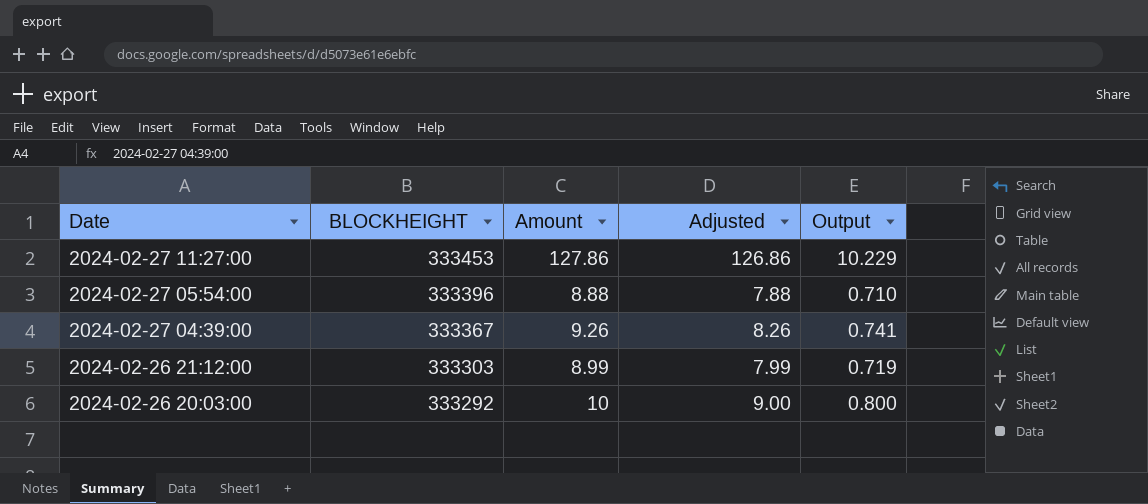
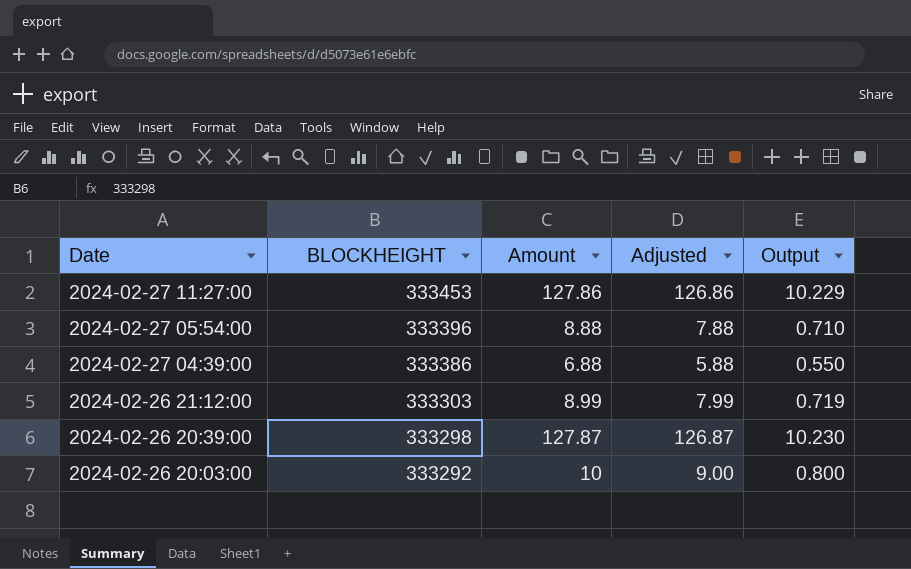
2024-02-27 04:39:00 | BLOCKHEIGHT: 333367 -> 333386
2024-02-27 04:39:00 | Amount: 9.26 -> 6.88
2024-02-27 04:39:00 | Adjusted: 8.26 -> 5.88
2024-02-27 04:39:00 | Output: 0.741 -> 0.550
row 2024-02-26 20:39:00: none -> 333298 | 127.87 | 126.87 | 10.230

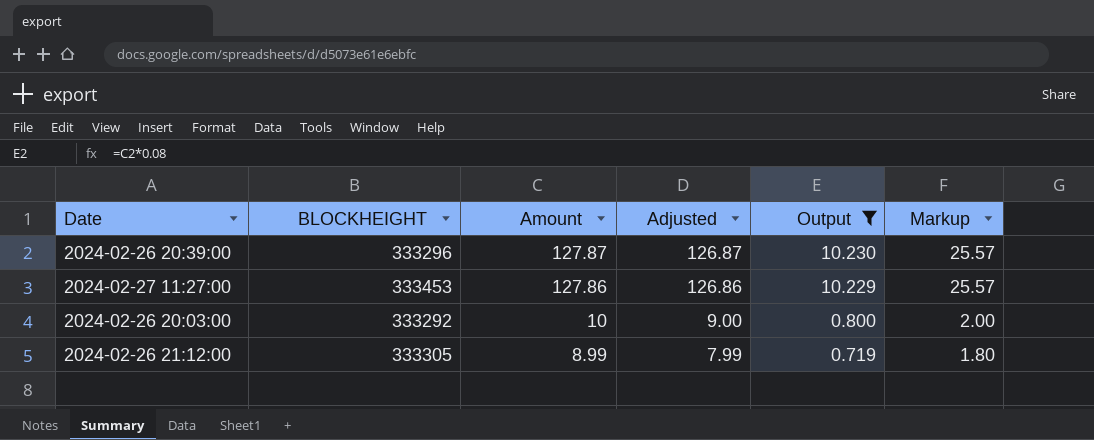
filter: none -> Output >= 0.719
row order: Date descending -> Amount descending
column Markup | formula: none -> [Amount] * 0.2
2024-02-26 20:39:00 | BLOCKHEIGHT: 333298 -> 333296
2024-02-26 21:12:00 | BLOCKHEIGHT: 333303 -> 333305

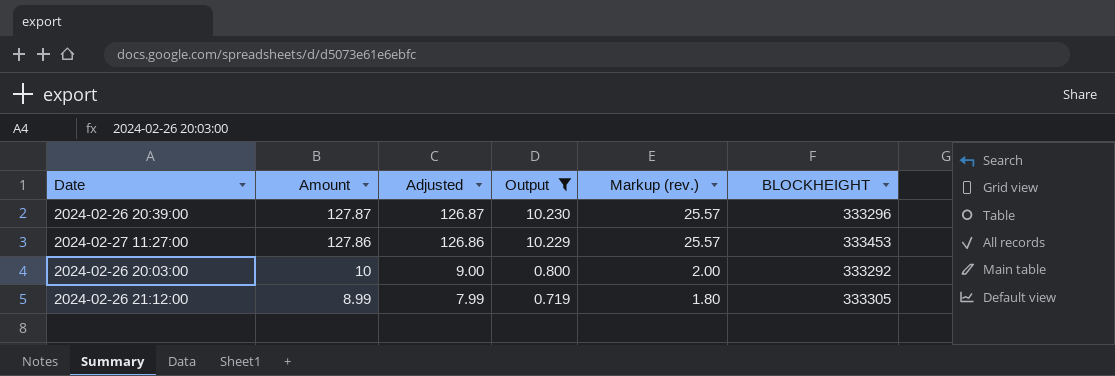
column name: Markup -> Markup (rev.)
column BLOCKHEIGHT | position: 2 -> 6

